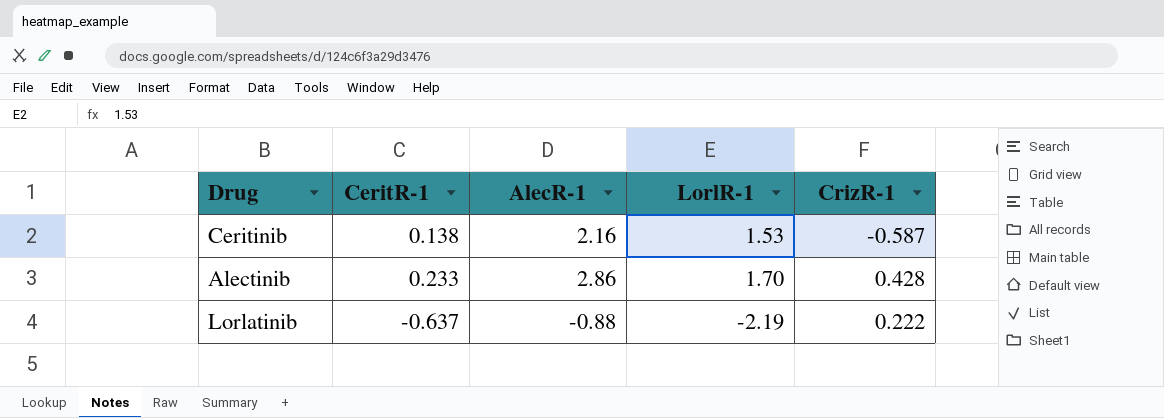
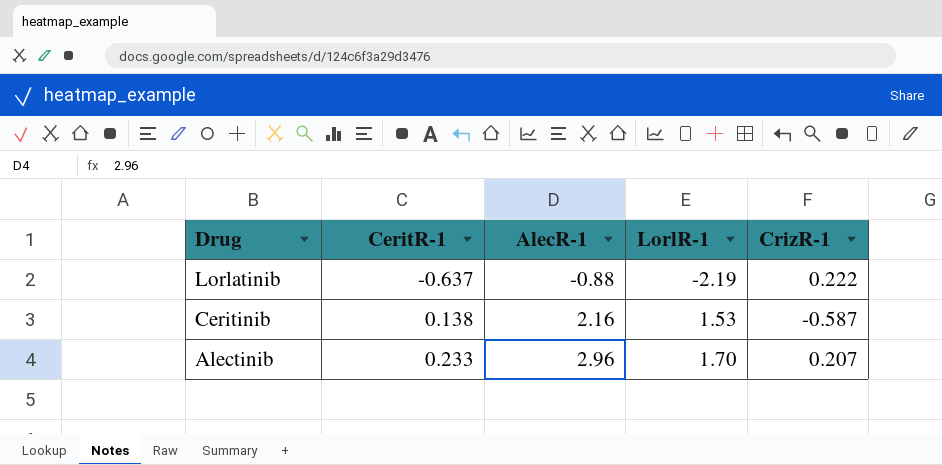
row order: none -> Drug descending
Alectinib | AlecR-1: 2.86 -> 2.96
Alectinib | CrizR-1: 0.428 -> 0.207

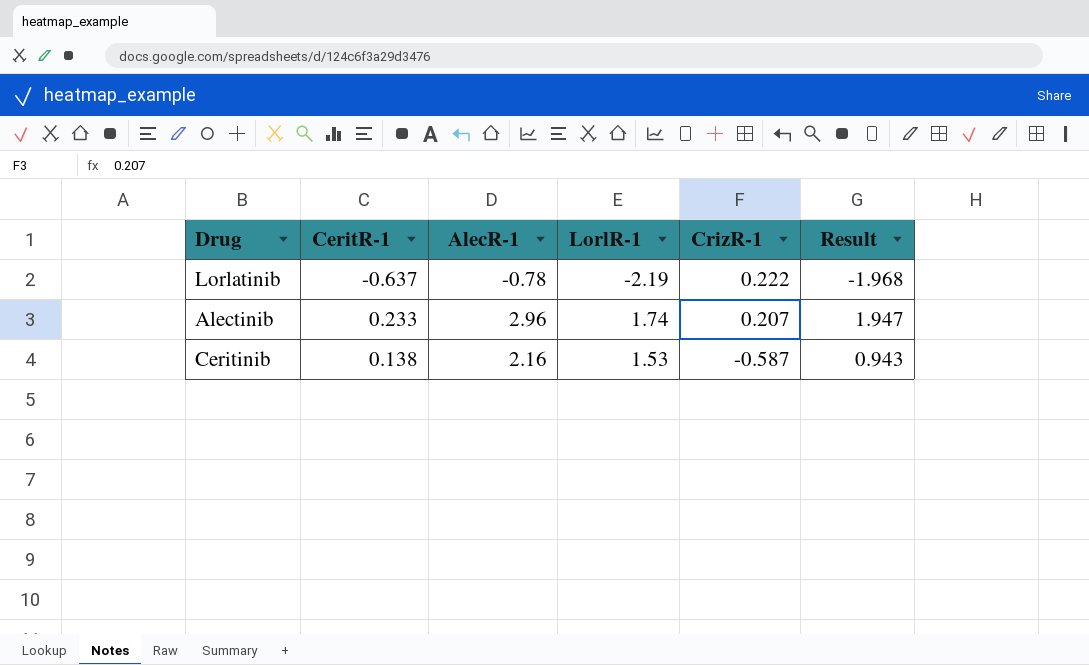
row order: Drug descending -> CrizR-1 descending
column Result | formula: none -> [LorlR-1] + [CrizR-1]
Lorlatinib | AlecR-1: -0.88 -> -0.78
Alectinib | LorlR-1: 1.70 -> 1.74

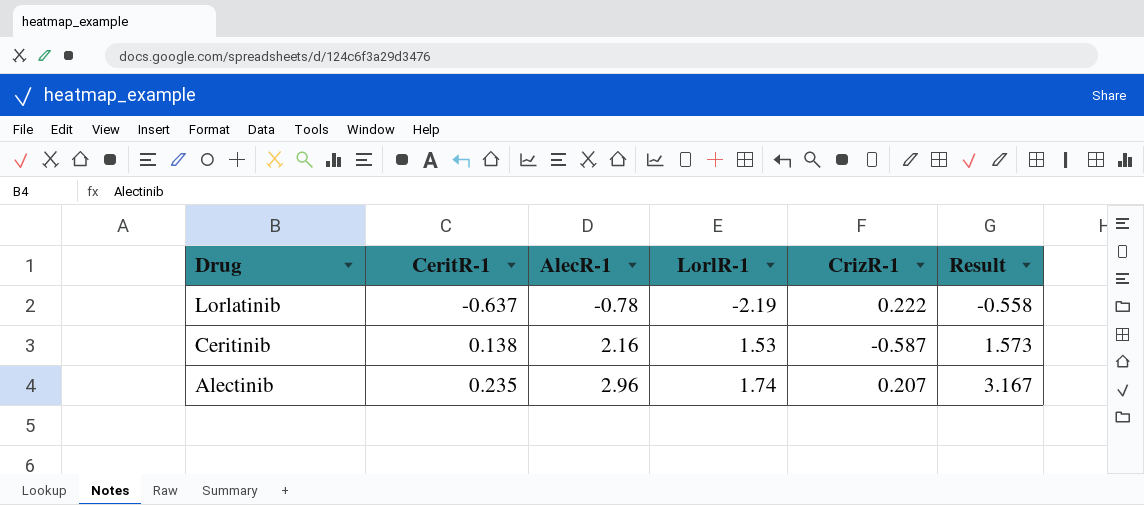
row order: CrizR-1 descending -> Drug descending
column Result | formula: [LorlR-1] + [CrizR-1] -> [AlecR-1] + [CrizR-1]
Alectinib | CeritR-1: 0.233 -> 0.235

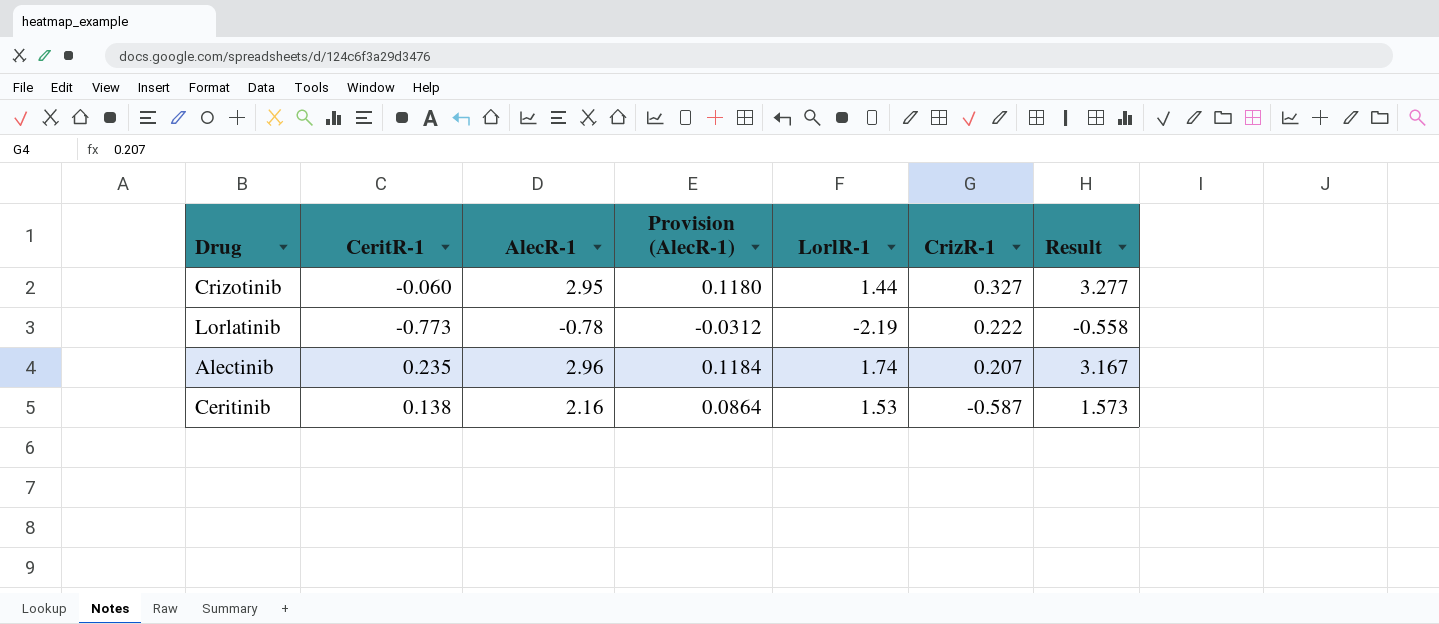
row order: Drug descending -> CrizR-1 descending
column Provision (AlecR-1) | formula: none -> [AlecR-1] * 0.04
row Crizotinib: none -> -0.060 | 2.95 | 0.1180 | 1.44 | 0.327 | 3.277
Lorlatinib | CeritR-1: -0.637 -> -0.773

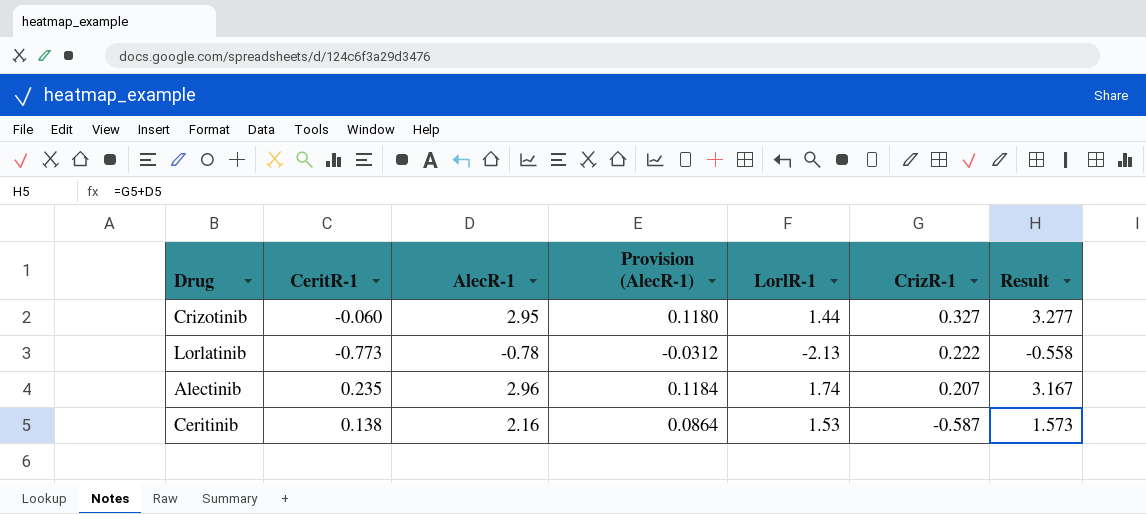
Lorlatinib | LorlR-1: -2.19 -> -2.13

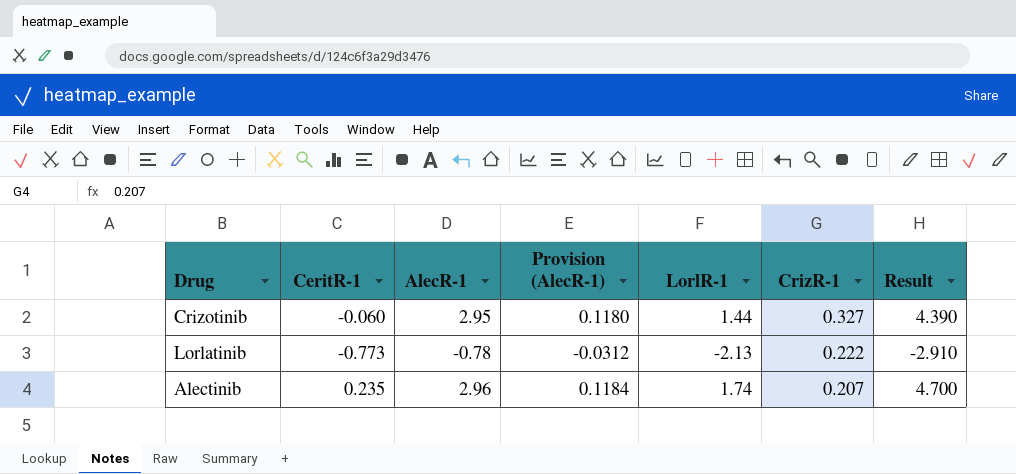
column Result | formula: [AlecR-1] + [CrizR-1] -> [AlecR-1] + [LorlR-1]
row Ceritinib: 0.138 | 2.16 | 0.0864 | 1.53 | -0.587 | 1.573 -> none

